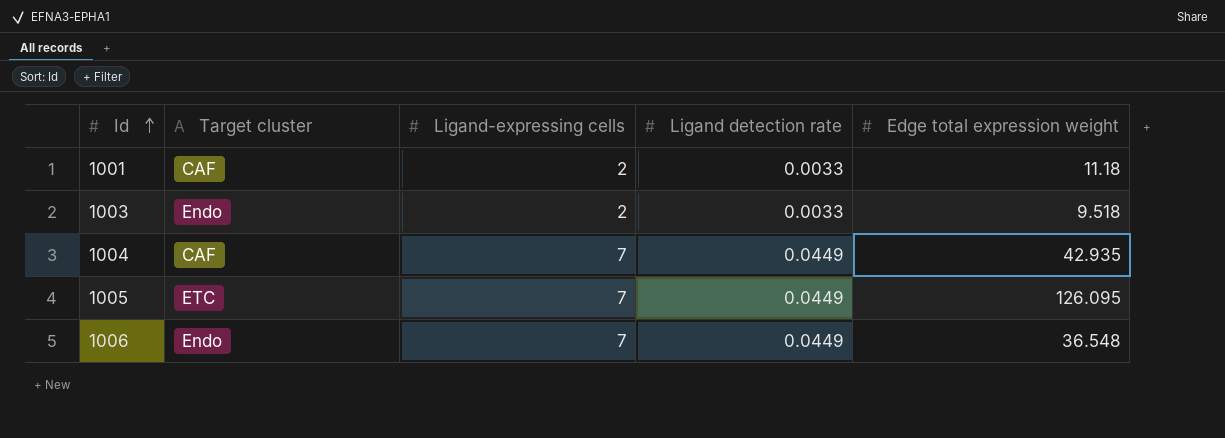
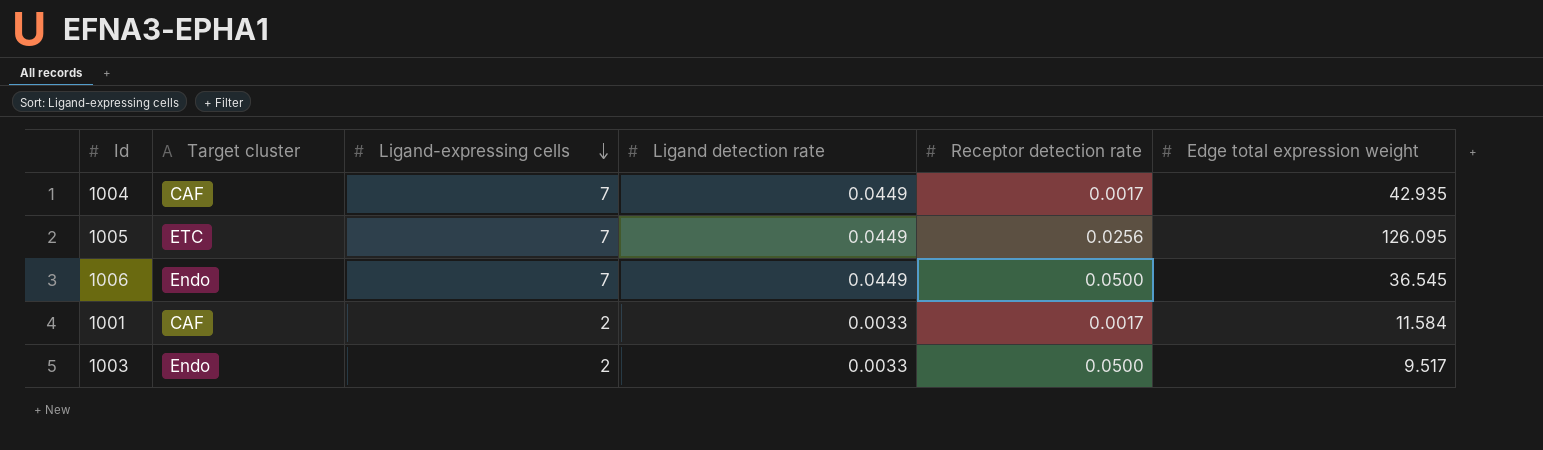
row order: Id ascending -> Ligand-expressing cells descending
column Receptor detection rate | position: none -> 5
1006 | Edge total expression weight: 36.548 -> 36.545
1001 | Edge total expression weight: 11.18 -> 11.584
1003 | Edge total expression weight: 9.518 -> 9.517

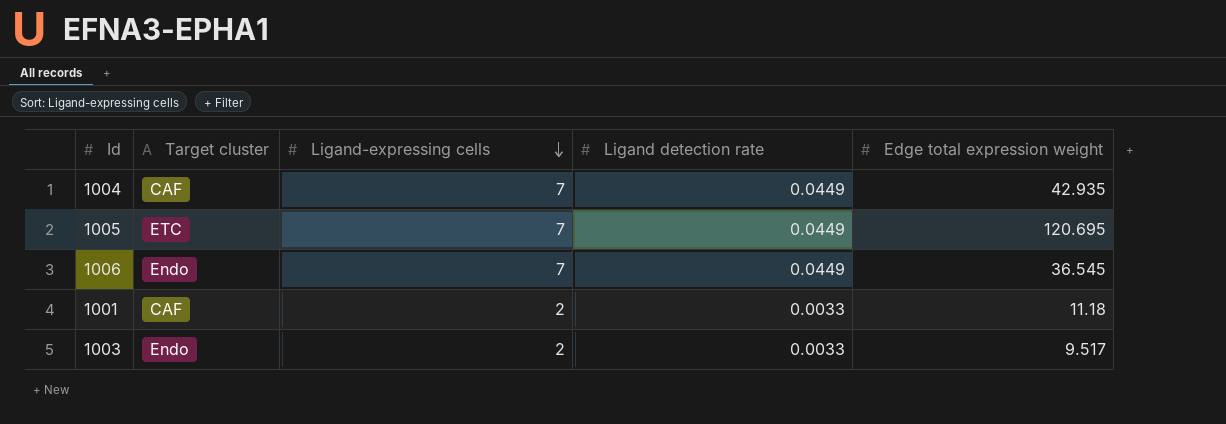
column Receptor detection rate | position: 5 -> none
1005 | Edge total expression weight: 126.095 -> 120.695
1001 | Edge total expression weight: 11.584 -> 11.18

